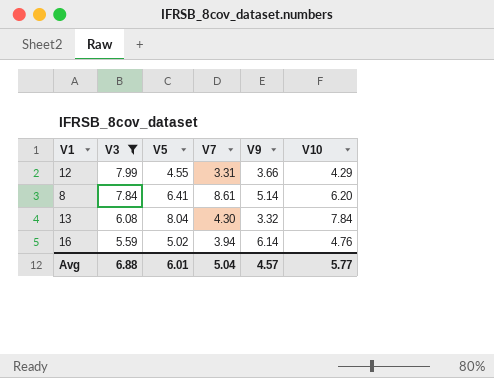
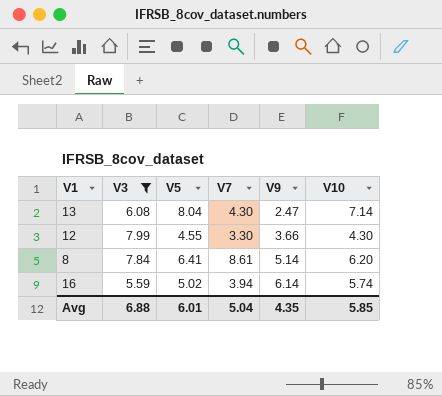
row order: V3 descending -> V9 ascending
13 | V9: 3.32 -> 2.47
13 | V10: 7.84 -> 7.14
12 | V7: 3.31 -> 3.30
12 | V10: 4.29 -> 4.30
16 | V10: 4.76 -> 5.74
Avg | V9: 4.57 -> 4.35
Avg | V10: 5.77 -> 5.85

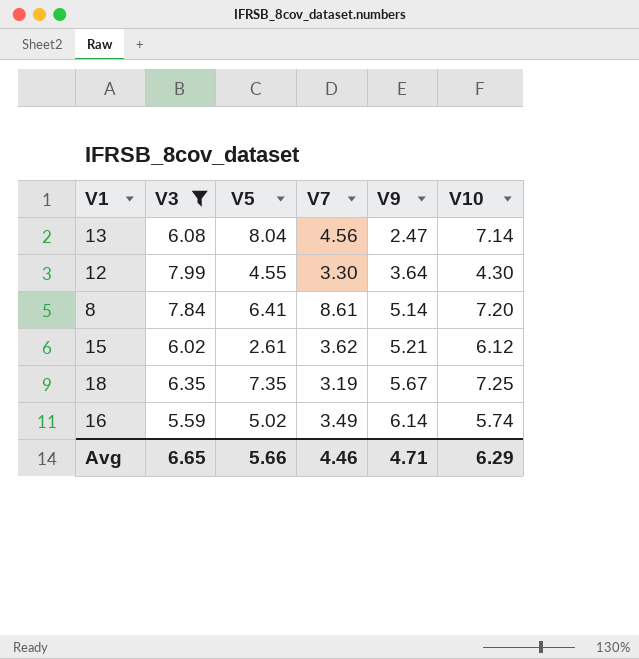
13 | V7: 4.30 -> 4.56
12 | V9: 3.66 -> 3.64
8 | V10: 6.20 -> 7.20
row 15: none -> 6.02 | 2.61 | 3.62 | 5.21 | 6.12
row 18: none -> 6.35 | 7.35 | 3.19 | 5.67 | 7.25
16 | V7: 3.94 -> 3.49
Avg | V3: 6.88 -> 6.65
Avg | V5: 6.01 -> 5.66
Avg | V7: 5.04 -> 4.46
Avg | V9: 4.35 -> 4.71
Avg | V10: 5.85 -> 6.29

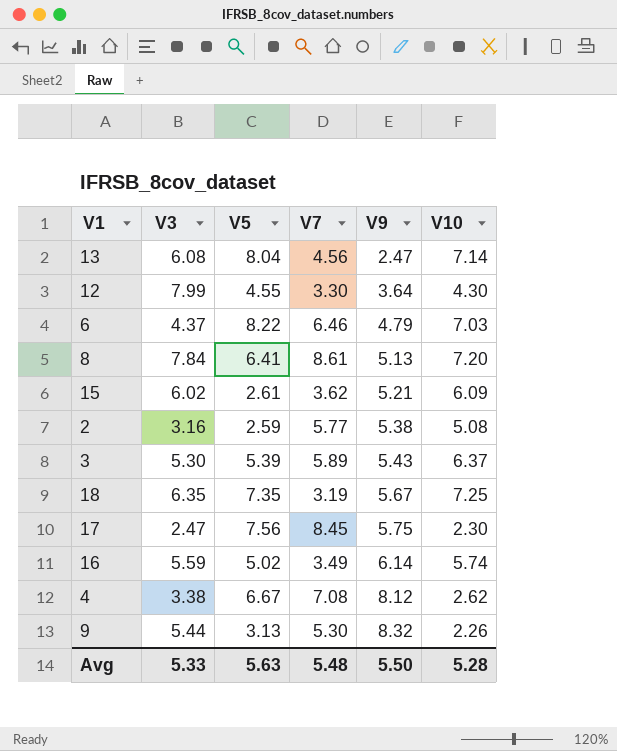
filter: V3 >= 5.59 -> none
8 | V9: 5.14 -> 5.13
15 | V10: 6.12 -> 6.09
Avg | V3: 6.65 -> 5.33
Avg | V5: 5.66 -> 5.63
Avg | V7: 4.46 -> 5.48
Avg | V9: 4.71 -> 5.50
Avg | V10: 6.29 -> 5.28

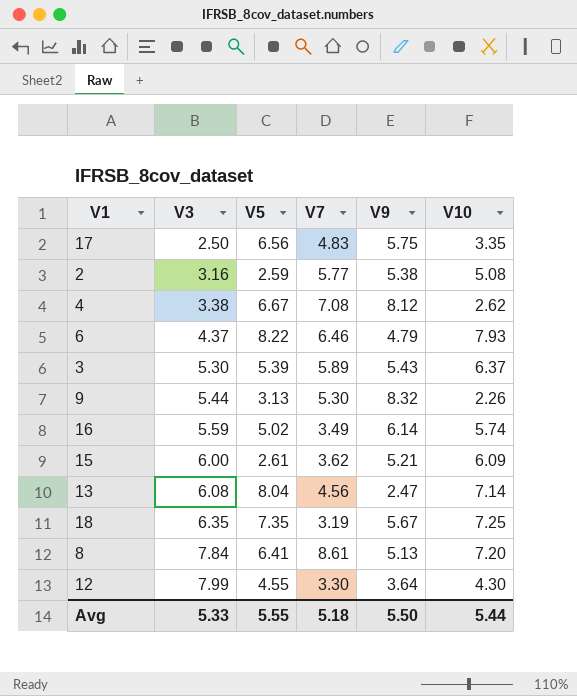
row order: V9 ascending -> V3 ascending
17 | V3: 2.47 -> 2.50
17 | V5: 7.56 -> 6.56
17 | V7: 8.45 -> 4.83
17 | V10: 2.30 -> 3.35
6 | V10: 7.03 -> 7.93
15 | V3: 6.02 -> 6.00
Avg | V5: 5.63 -> 5.55
Avg | V7: 5.48 -> 5.18
Avg | V10: 5.28 -> 5.44

